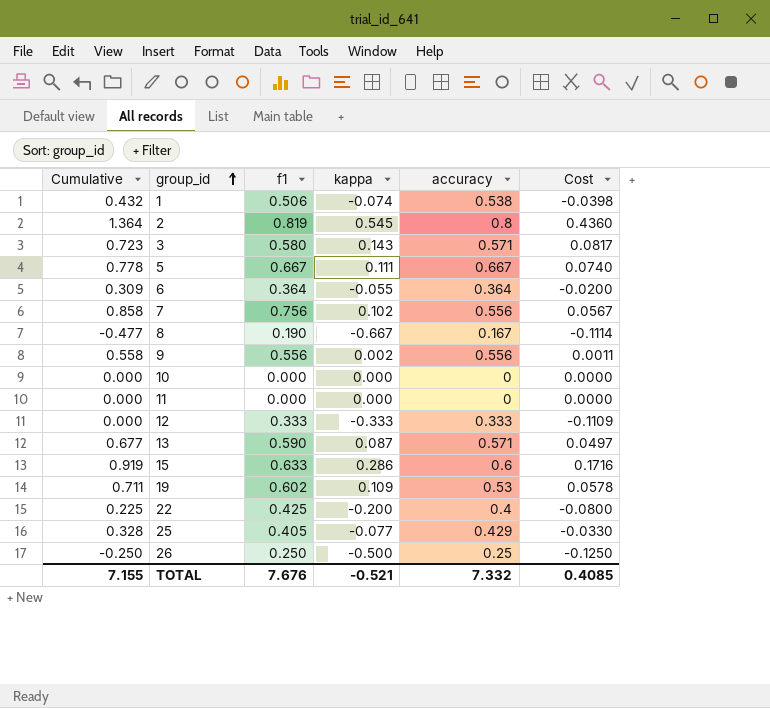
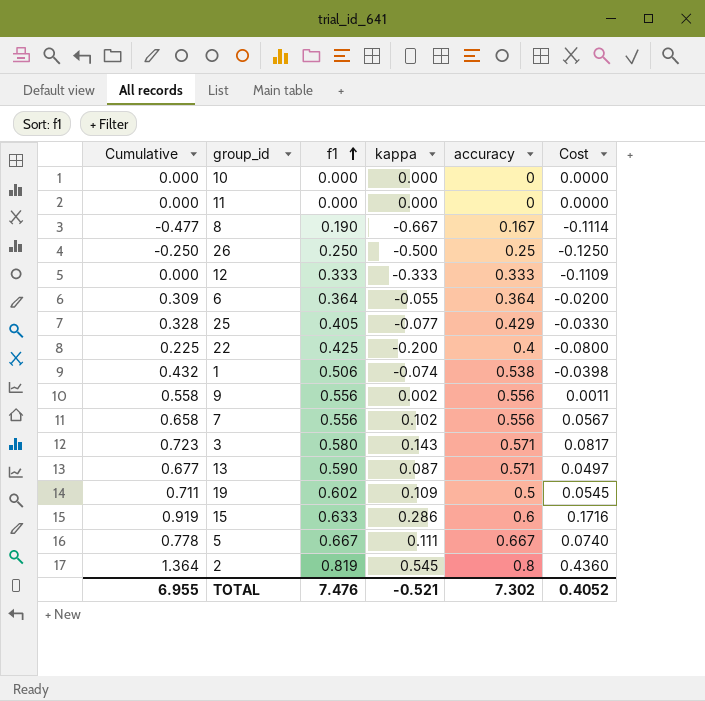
row order: group_id ascending -> f1 ascending
7 | Cumulative: 0.858 -> 0.658
7 | f1: 0.756 -> 0.556
19 | accuracy: 0.53 -> 0.5
19 | Cost: 0.0578 -> 0.0545
TOTAL | Cumulative: 7.155 -> 6.955
TOTAL | f1: 7.676 -> 7.476
TOTAL | accuracy: 7.332 -> 7.302
TOTAL | Cost: 0.4085 -> 0.4052

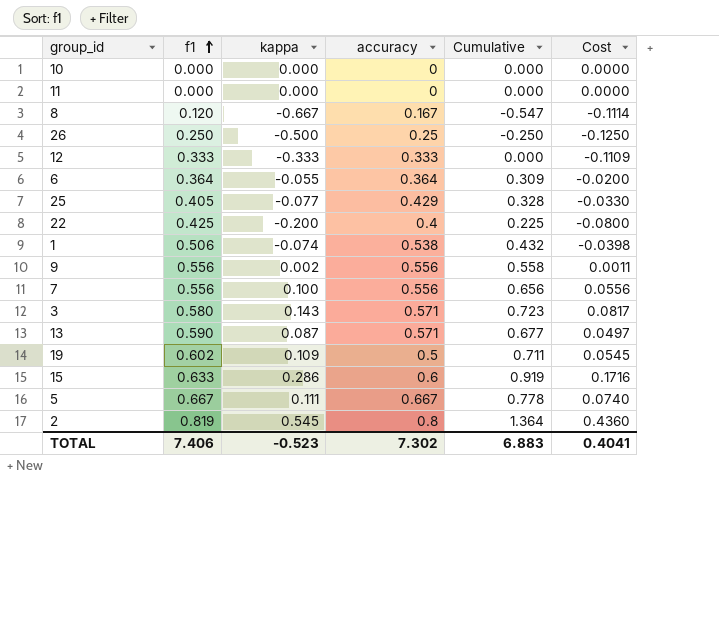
column Cumulative | position: 1 -> 5
8 | f1: 0.190 -> 0.120
8 | Cumulative: -0.477 -> -0.547
7 | kappa: 0.102 -> 0.100
7 | Cumulative: 0.658 -> 0.656
7 | Cost: 0.0567 -> 0.0556
TOTAL | f1: 7.476 -> 7.406
TOTAL | kappa: -0.521 -> -0.523
TOTAL | Cumulative: 6.955 -> 6.883
TOTAL | Cost: 0.4052 -> 0.4041

